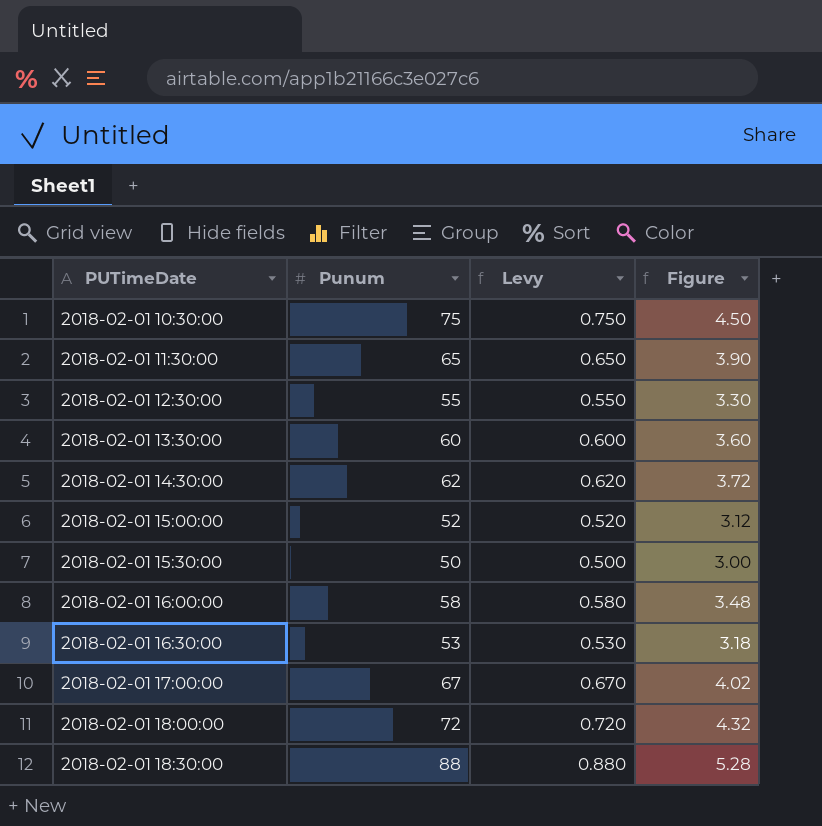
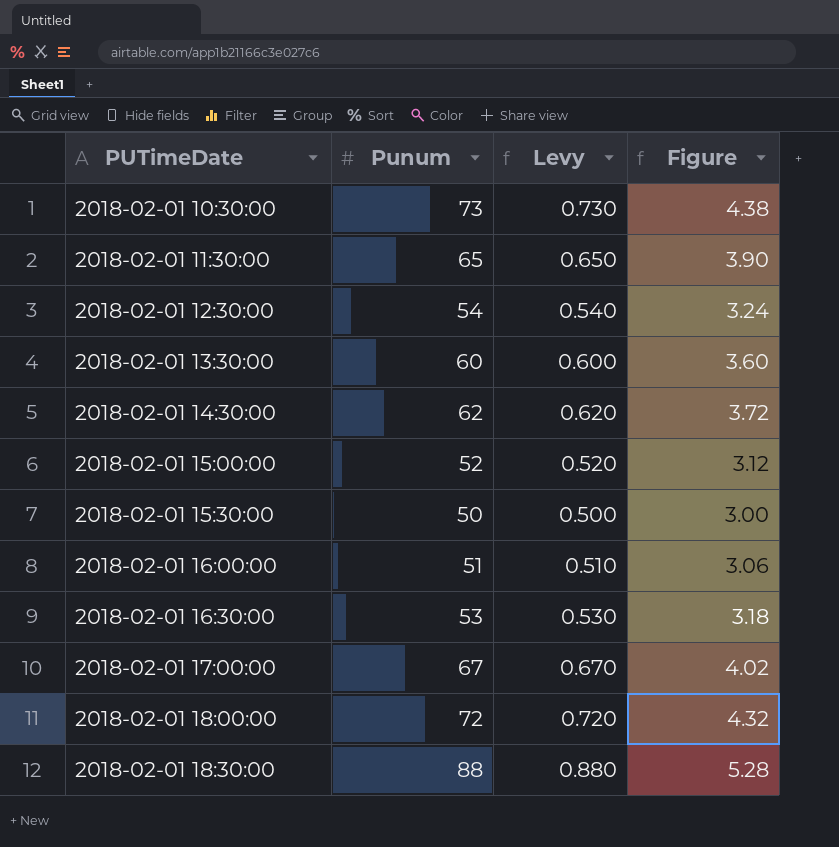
2018-02-01 10:30:00 | Punum: 75 -> 73
2018-02-01 10:30:00 | Levy: 0.750 -> 0.730
2018-02-01 10:30:00 | Figure: 4.50 -> 4.38
2018-02-01 12:30:00 | Punum: 55 -> 54
2018-02-01 12:30:00 | Levy: 0.550 -> 0.540
2018-02-01 12:30:00 | Figure: 3.30 -> 3.24
2018-02-01 16:00:00 | Punum: 58 -> 51
2018-02-01 16:00:00 | Levy: 0.580 -> 0.510
2018-02-01 16:00:00 | Figure: 3.48 -> 3.06

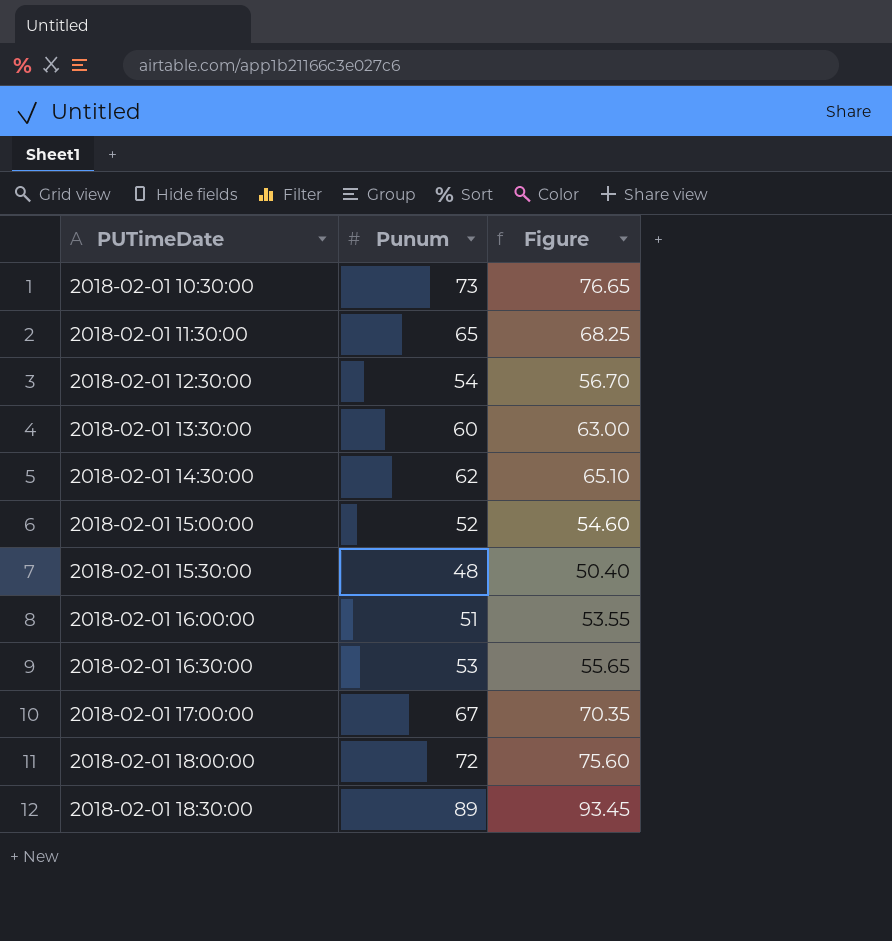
column Levy | formula: [Punum] * 0.01 -> none
column Figure | formula: [Punum] * 0.06 -> [Punum] * 1.05
2018-02-01 15:30:00 | Punum: 50 -> 48
2018-02-01 18:30:00 | Punum: 88 -> 89

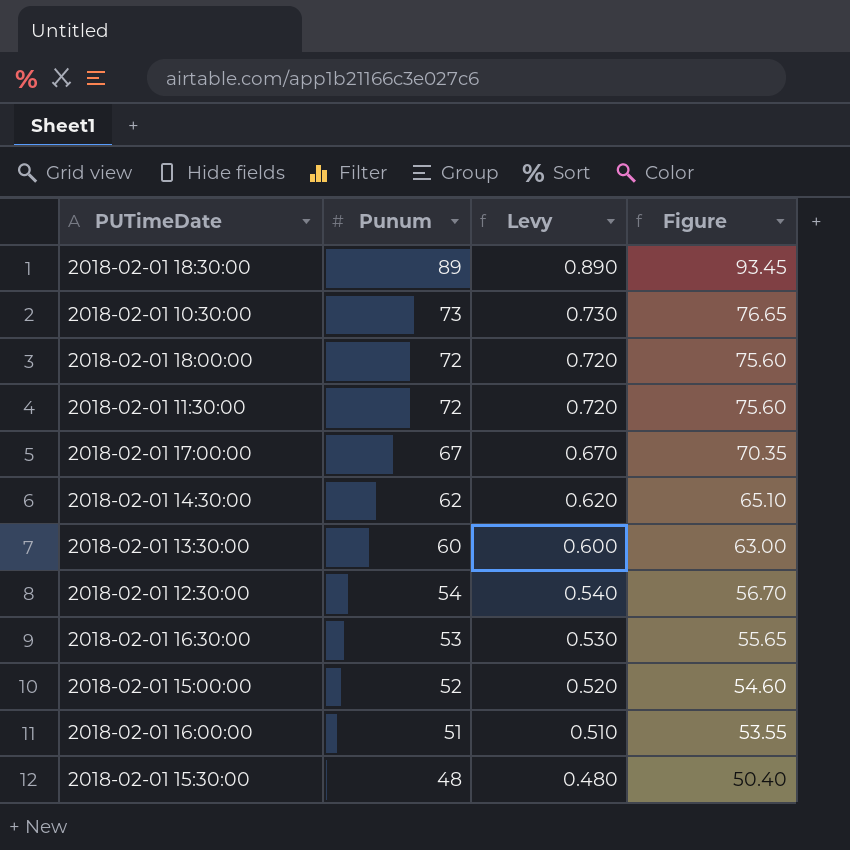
row order: PUTimeDate ascending -> Punum descending
column Levy | formula: none -> [Punum] * 0.01
2018-02-01 11:30:00 | Punum: 65 -> 72
2018-02-01 11:30:00 | Figure: 68.25 -> 75.60

